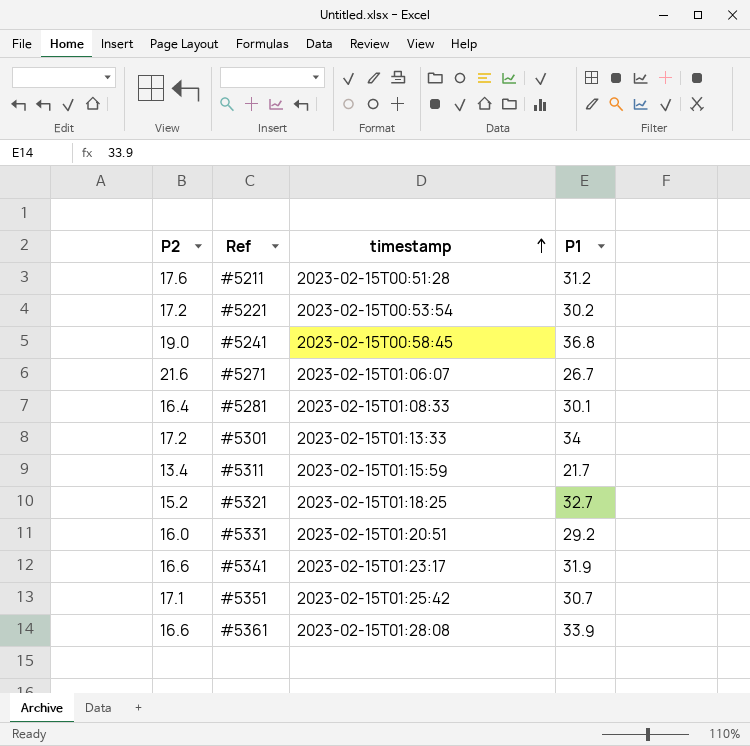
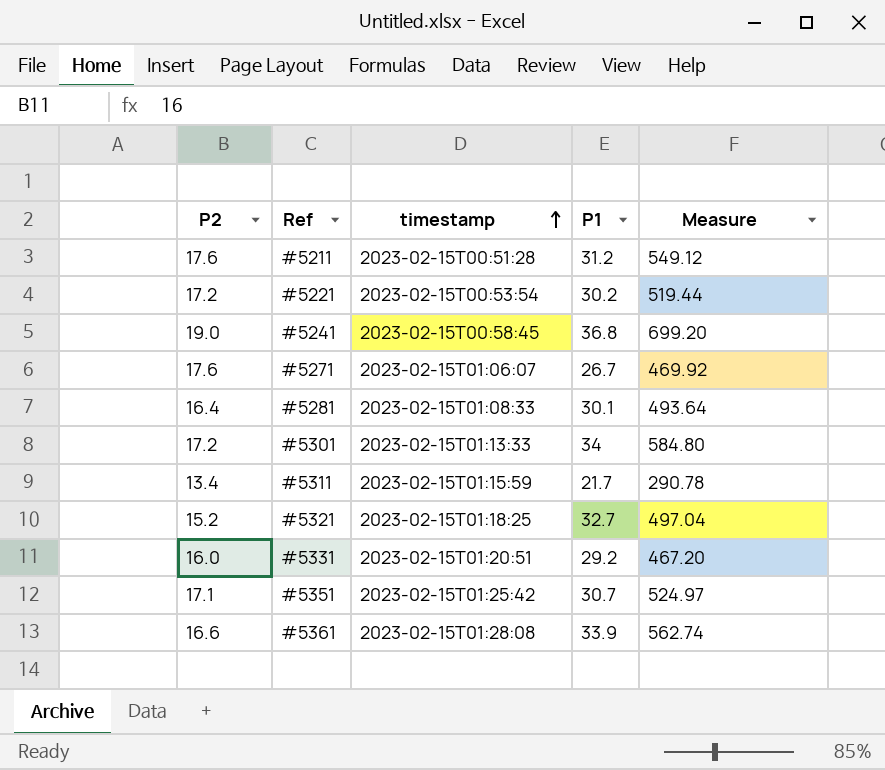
column Measure | formula: none -> [P2] * [P1]
row #5341: 16.6 | 2023-02-15T01:23:17 | 31.9 -> none
#5271 | P2: 21.6 -> 17.6

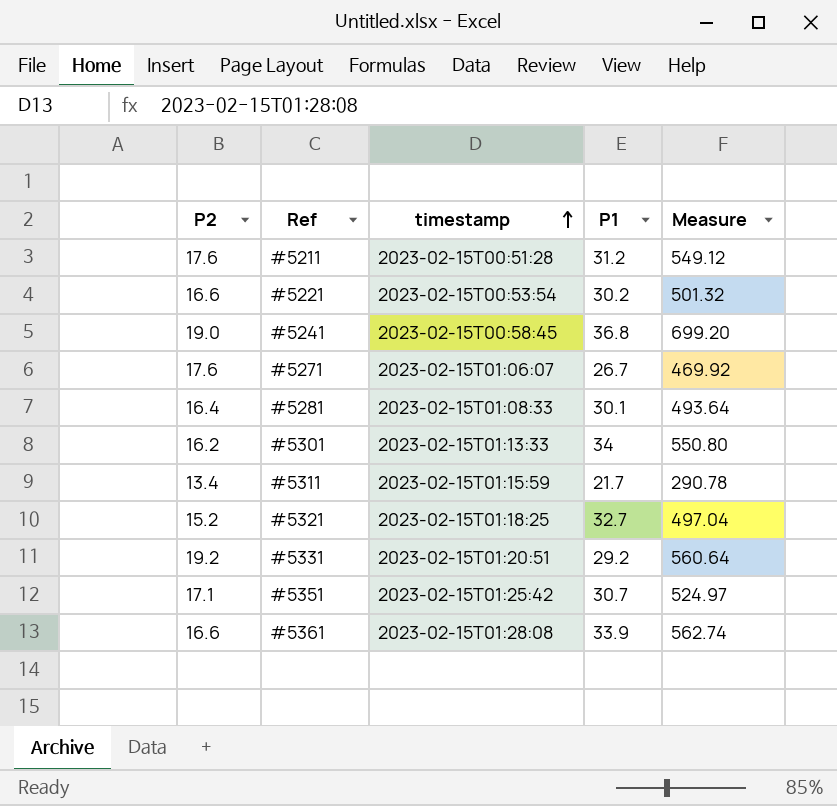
#5221 | P2: 17.2 -> 16.6
#5221 | Measure: 519.44 -> 501.32
#5301 | P2: 17.2 -> 16.2
#5301 | Measure: 584.80 -> 550.80
#5331 | P2: 16.0 -> 19.2
#5331 | Measure: 467.20 -> 560.64

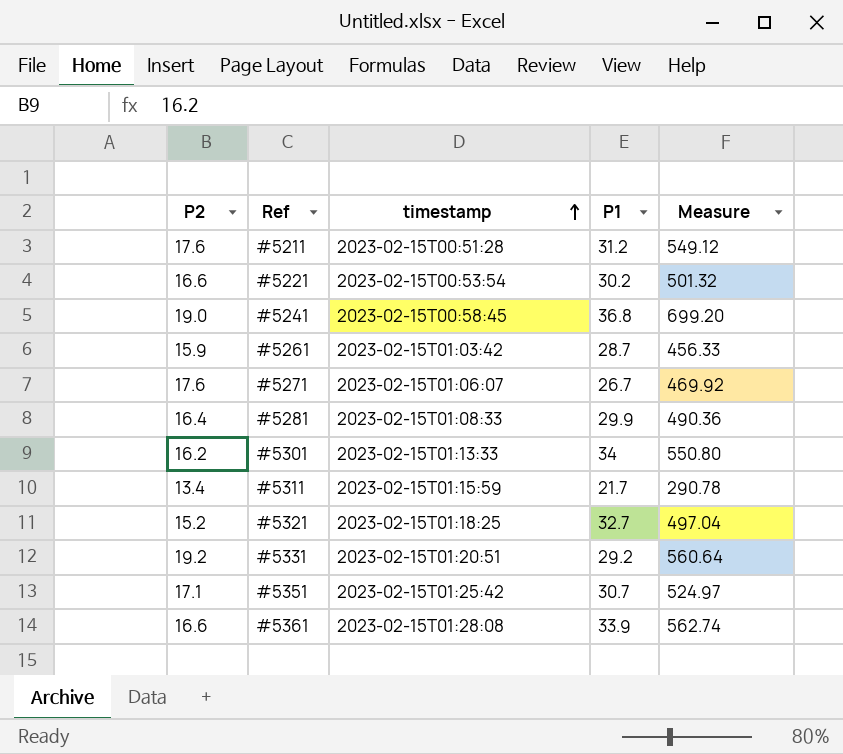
row #5261: none -> 15.9 | 2023-02-15T01:03:42 | 28.7 | 456.33
#5281 | P1: 30.1 -> 29.9
#5281 | Measure: 493.64 -> 490.36

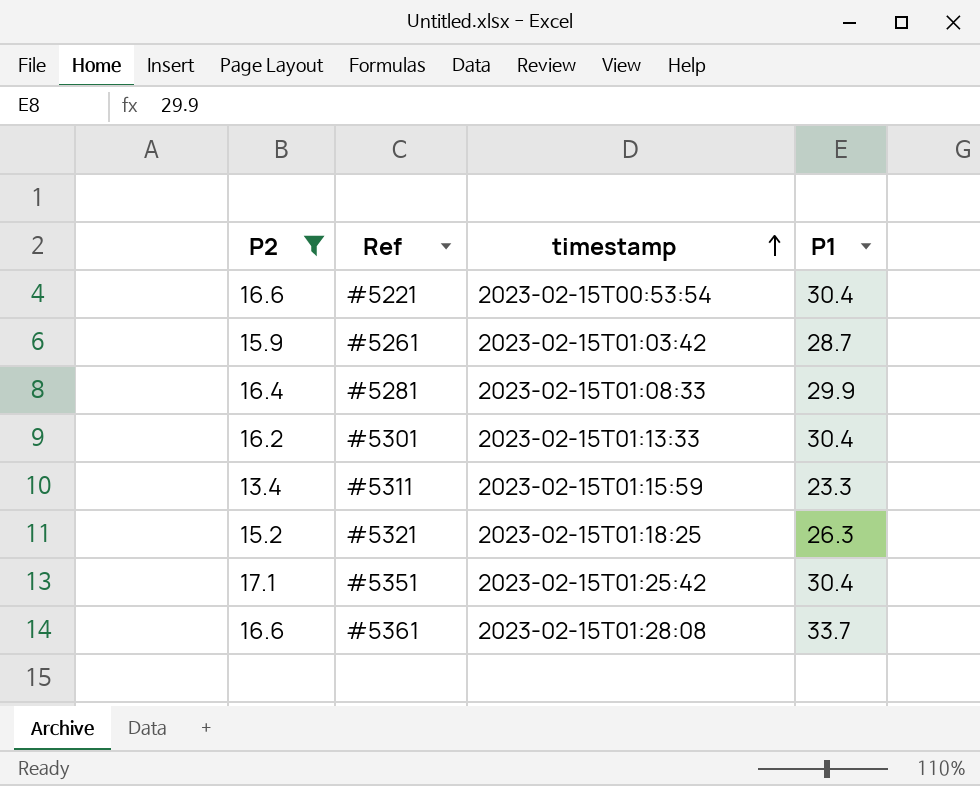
filter: none -> P2 <= 17.1
column Measure | formula: [P2] * [P1] -> none
#5221 | P1: 30.2 -> 30.4
#5301 | P1: 34 -> 30.4
#5311 | P1: 21.7 -> 23.3
#5321 | P1: 32.7 -> 26.3
#5351 | P1: 30.7 -> 30.4
#5361 | P1: 33.9 -> 33.7

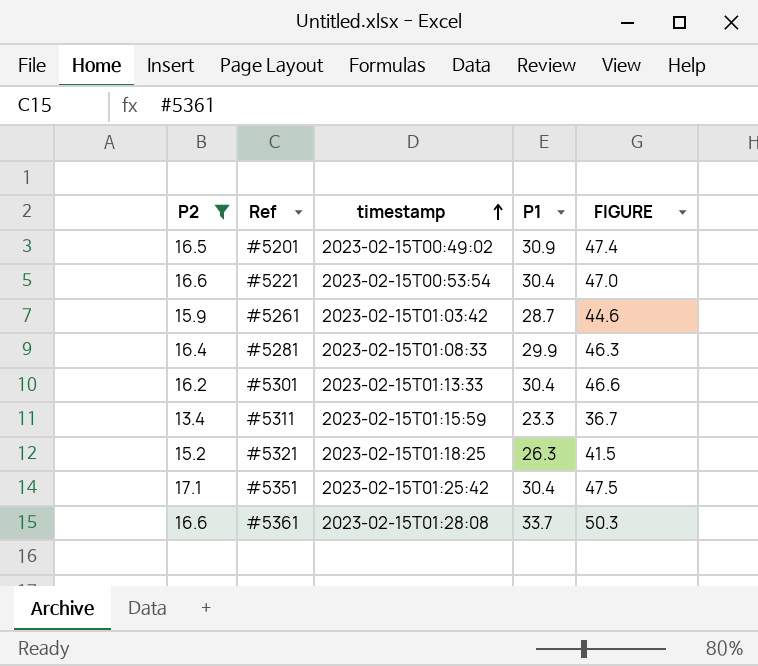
column FIGURE | formula: none -> [P2] + [P1]
row #5201: none -> 16.5 | 2023-02-15T00:49:02 | 30.9 | 47.4

